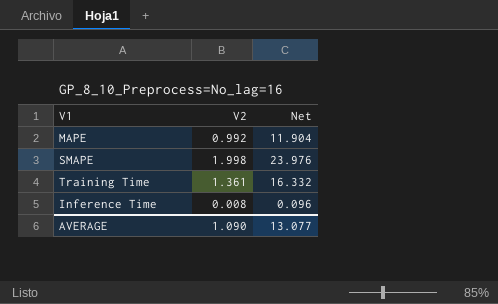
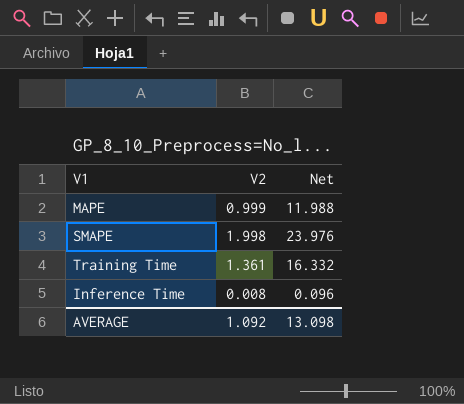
MAPE | V2: 0.992 -> 0.999
MAPE | Net: 11.904 -> 11.988
AVERAGE | V2: 1.090 -> 1.092
AVERAGE | Net: 13.077 -> 13.098

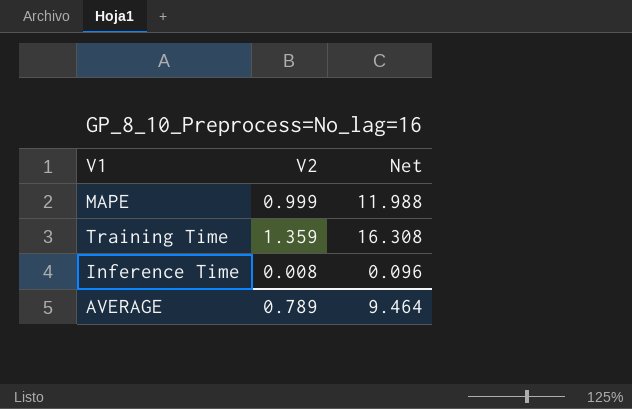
row SMAPE: 1.998 | 23.976 -> none
Training Time | V2: 1.361 -> 1.359
Training Time | Net: 16.332 -> 16.308
AVERAGE | V2: 1.092 -> 0.789
AVERAGE | Net: 13.098 -> 9.464

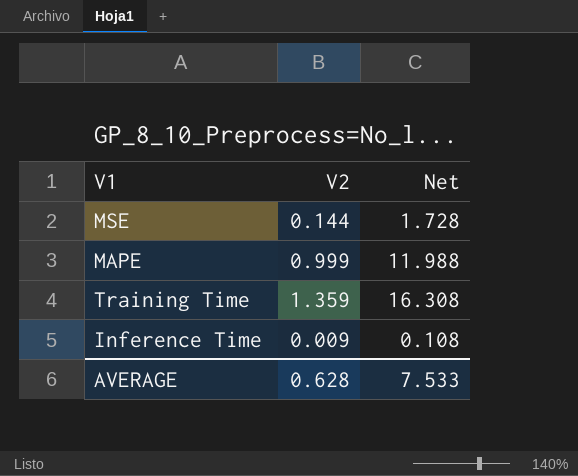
row MSE: none -> 0.144 | 1.728
Inference Time | V2: 0.008 -> 0.009
Inference Time | Net: 0.096 -> 0.108
AVERAGE | V2: 0.789 -> 0.628
AVERAGE | Net: 9.464 -> 7.533

